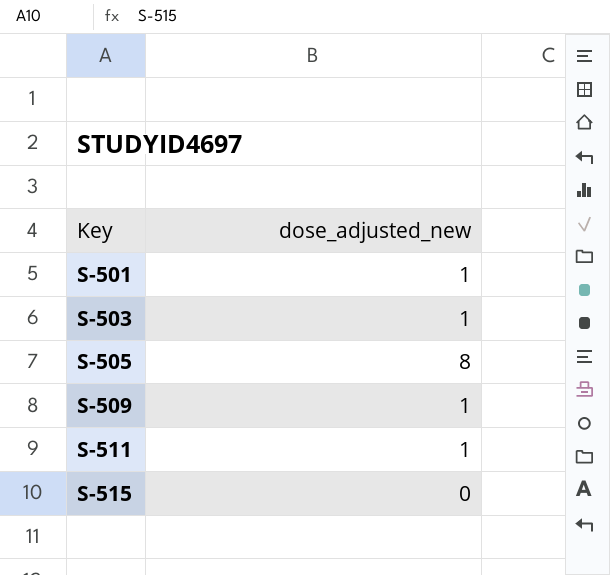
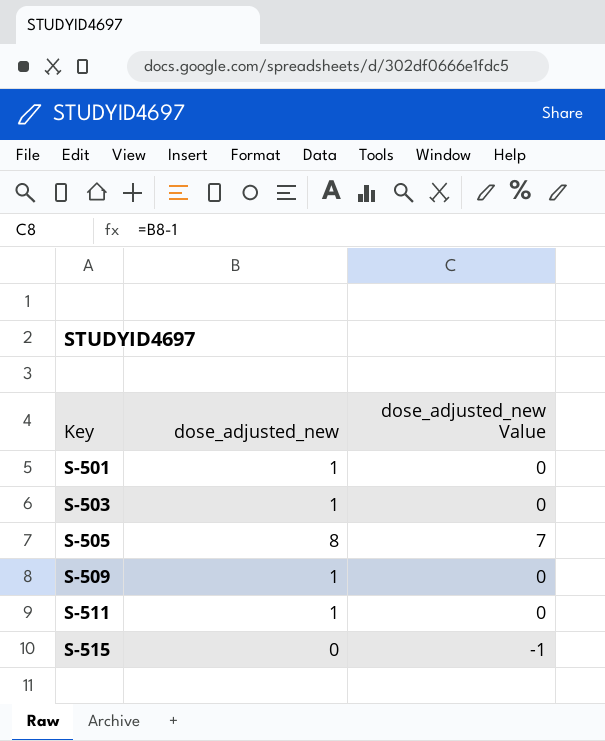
column dose_adjusted_new Value | formula: none -> [dose_adjusted_new] - 1

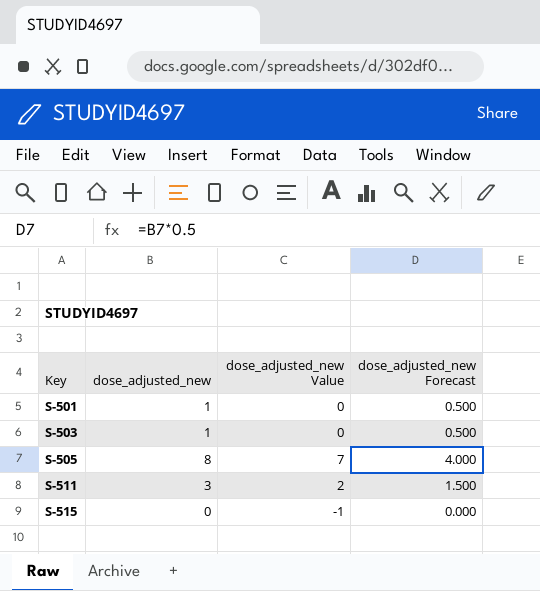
column dose_adjusted_new Forecast | formula: none -> [dose_adjusted_new] * 0.5
row S-509: 1 | 0 -> none
S-511 | dose_adjusted_new: 1 -> 3
S-511 | dose_adjusted_new Value: 0 -> 2

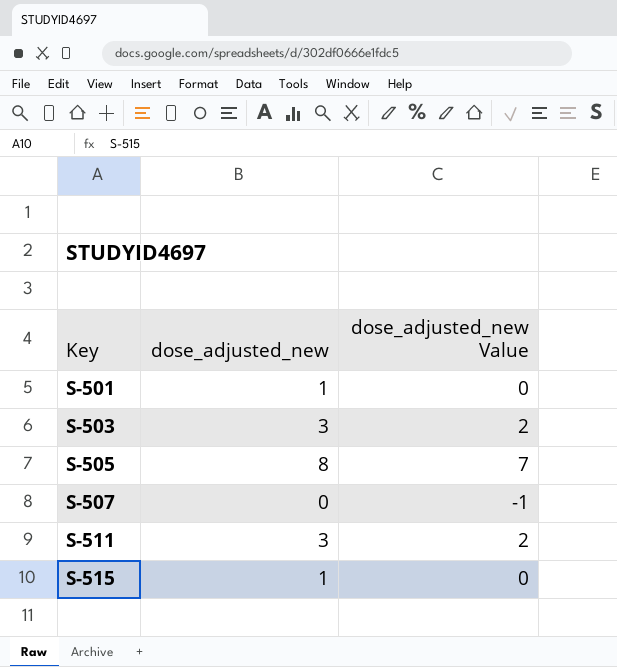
column dose_adjusted_new Forecast | formula: [dose_adjusted_new] * 0.5 -> none
S-503 | dose_adjusted_new: 1 -> 3
S-503 | dose_adjusted_new Value: 0 -> 2
row S-507: none -> 0 | -1
S-515 | dose_adjusted_new: 0 -> 1
S-515 | dose_adjusted_new Value: -1 -> 0

